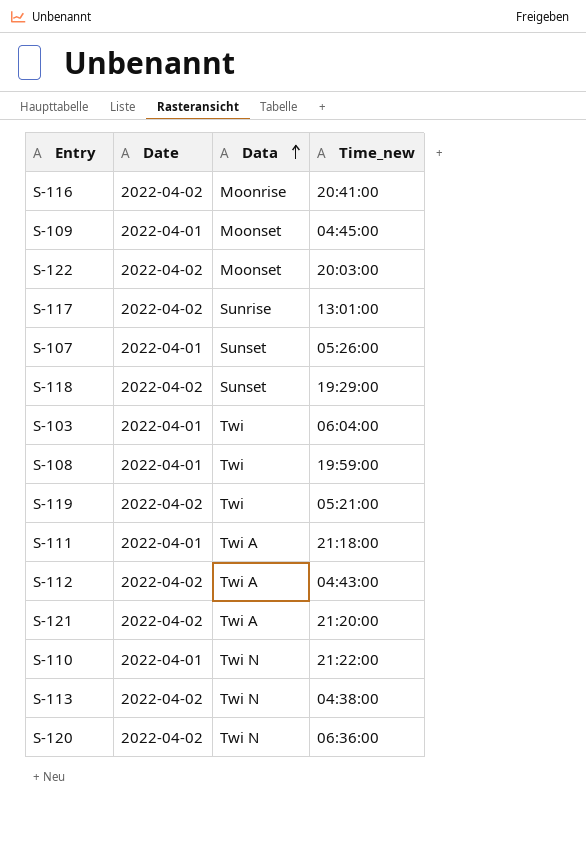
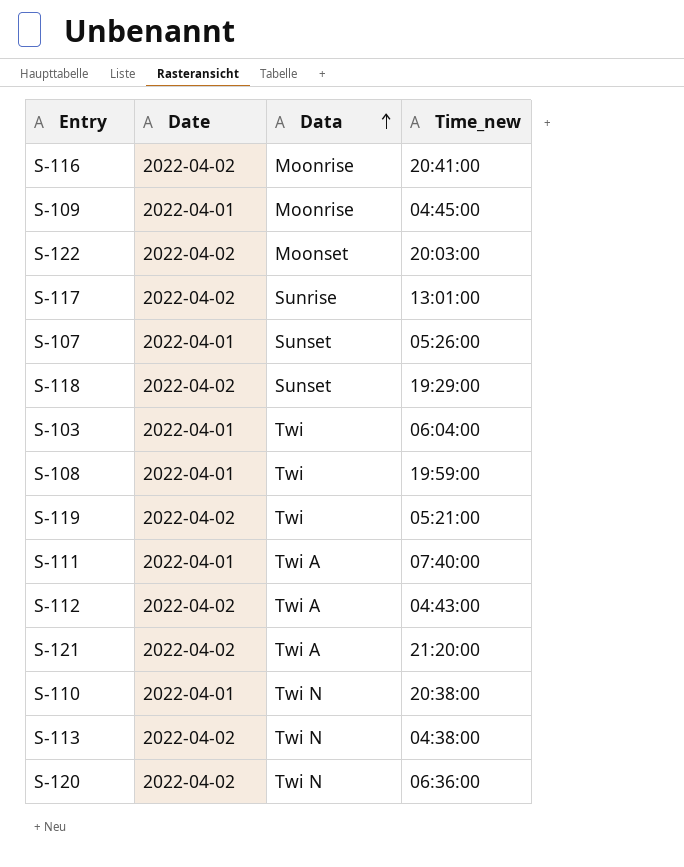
S-109 | Data: Moonset -> Moonrise
S-111 | Time_new: 21:18:00 -> 07:40:00
S-110 | Time_new: 21:22:00 -> 20:38:00

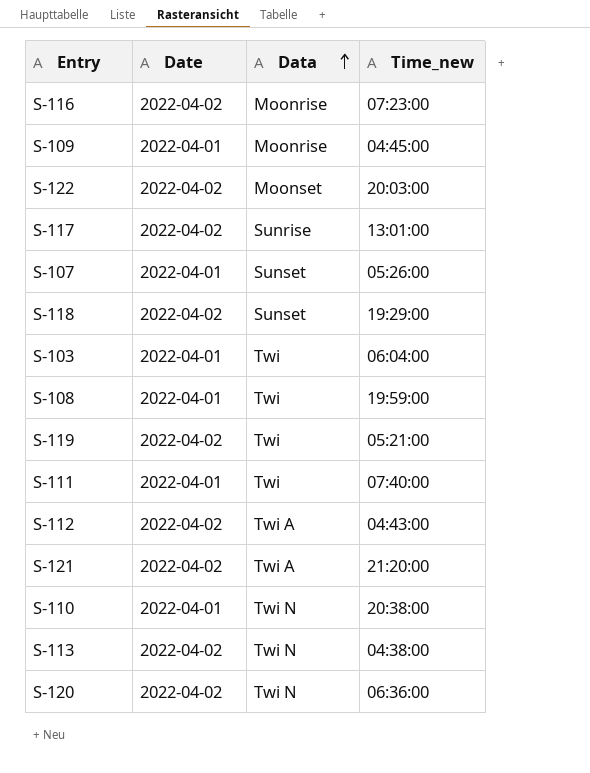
S-116 | Time_new: 20:41:00 -> 07:23:00
S-111 | Data: Twi A -> Twi

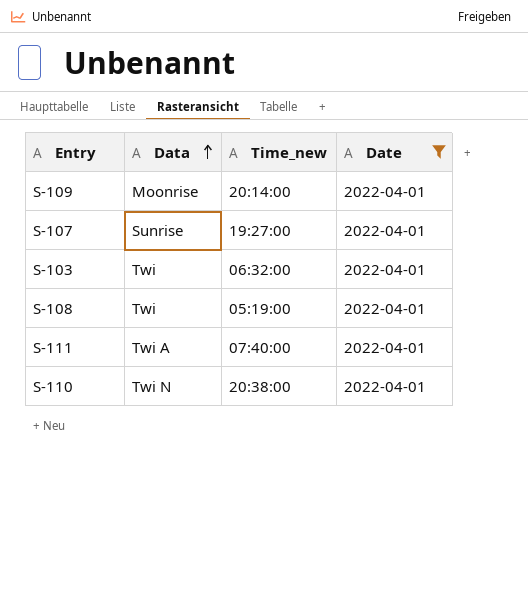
filter: none -> Date = 2022-04-01
column Date | position: 2 -> 4
S-109 | Time_new: 04:45:00 -> 20:14:00
S-107 | Data: Sunset -> Sunrise
S-107 | Time_new: 05:26:00 -> 19:27:00
S-103 | Time_new: 06:04:00 -> 06:32:00
S-108 | Time_new: 19:59:00 -> 05:19:00
S-111 | Data: Twi -> Twi A

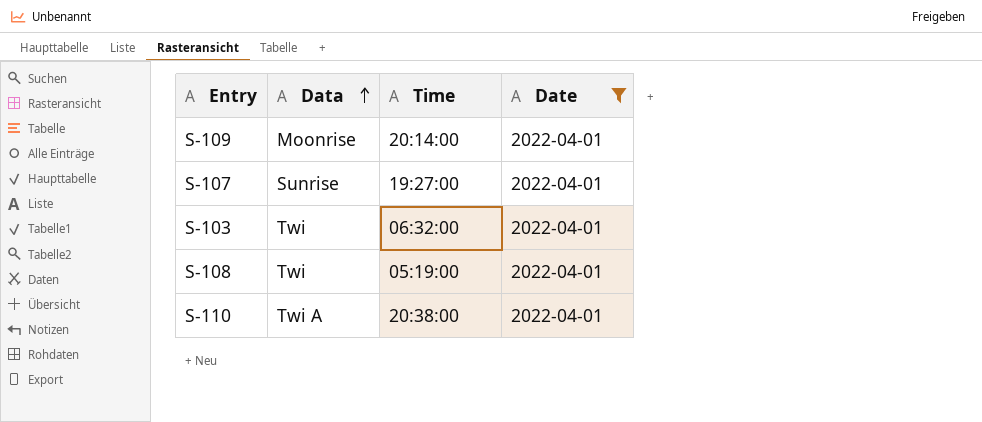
column name: Time_new -> Time
row S-111: Twi A | 07:40:00 | 2022-04-01 -> none
S-110 | Data: Twi N -> Twi A

